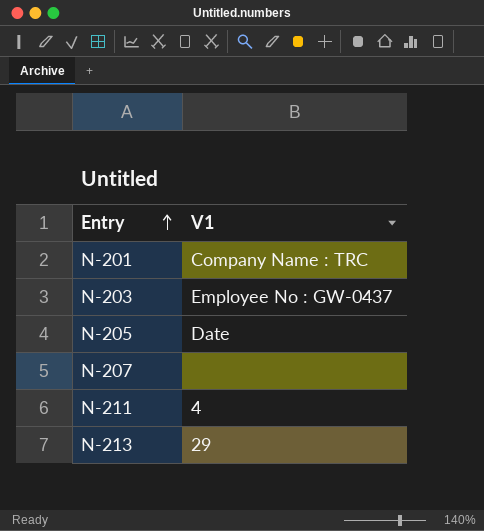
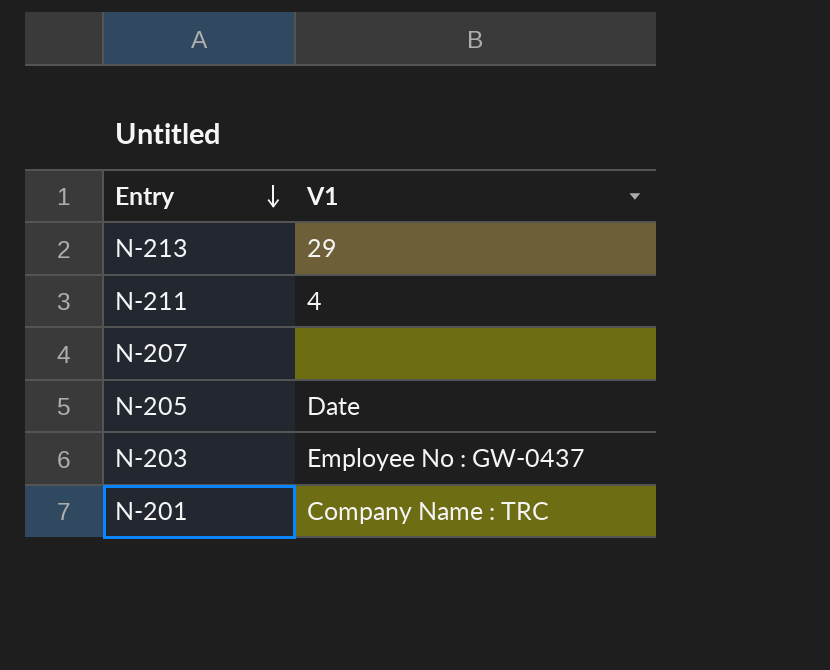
row order: Entry ascending -> Entry descending

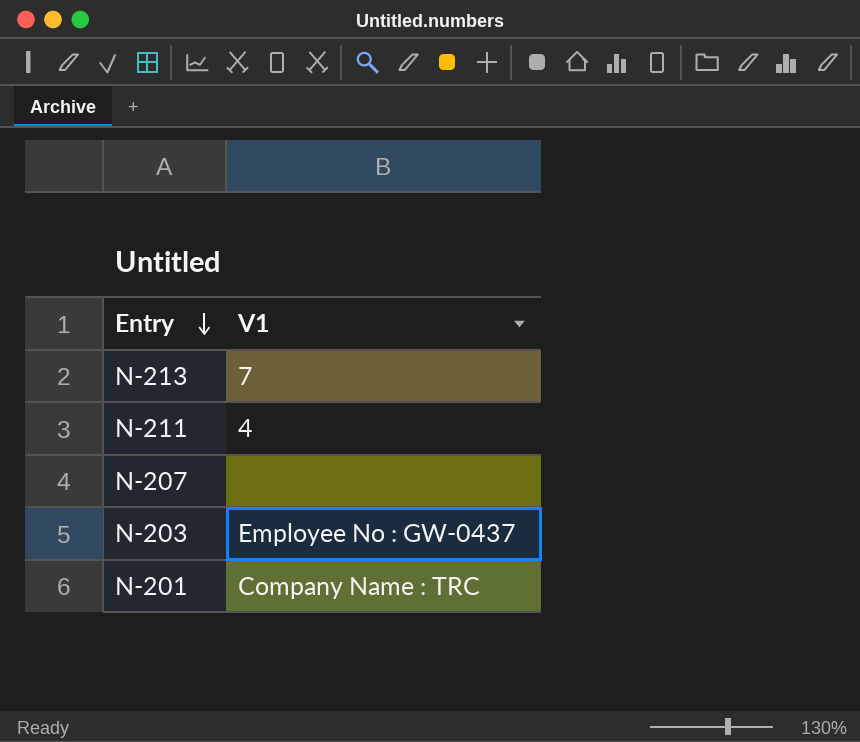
row N-205: Date -> none
N-213 | V1: 29 -> 7

